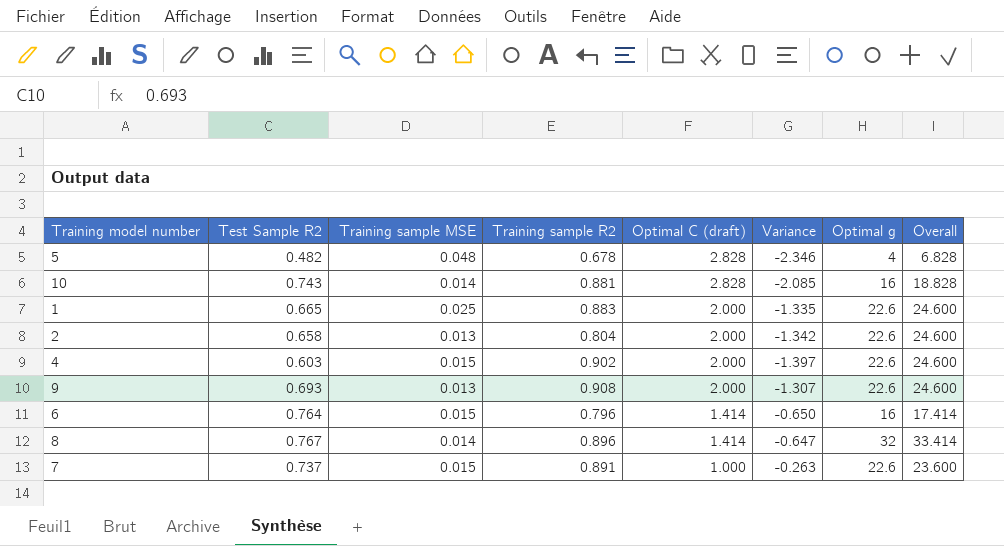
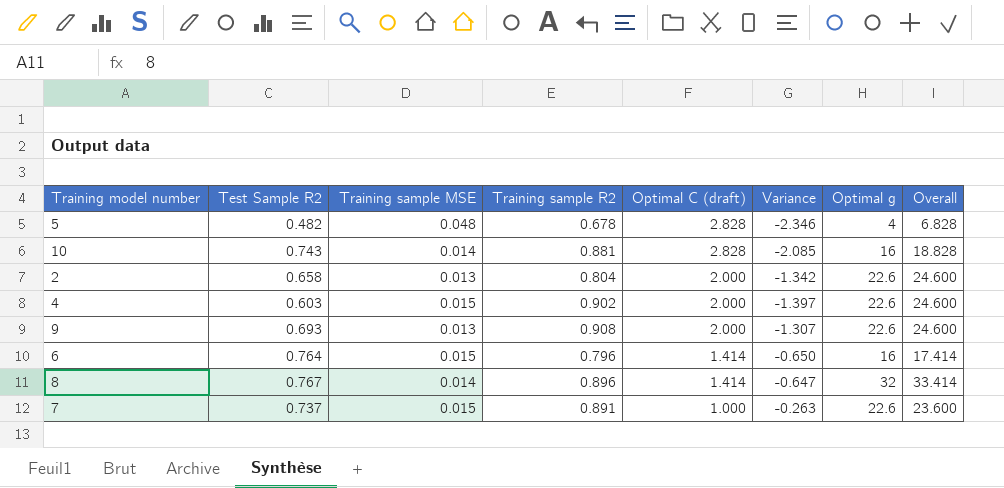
row 1: 0.665 | 0.025 | 0.883 | 2.000 | -1.335 | 22.6 | 24.600 -> none

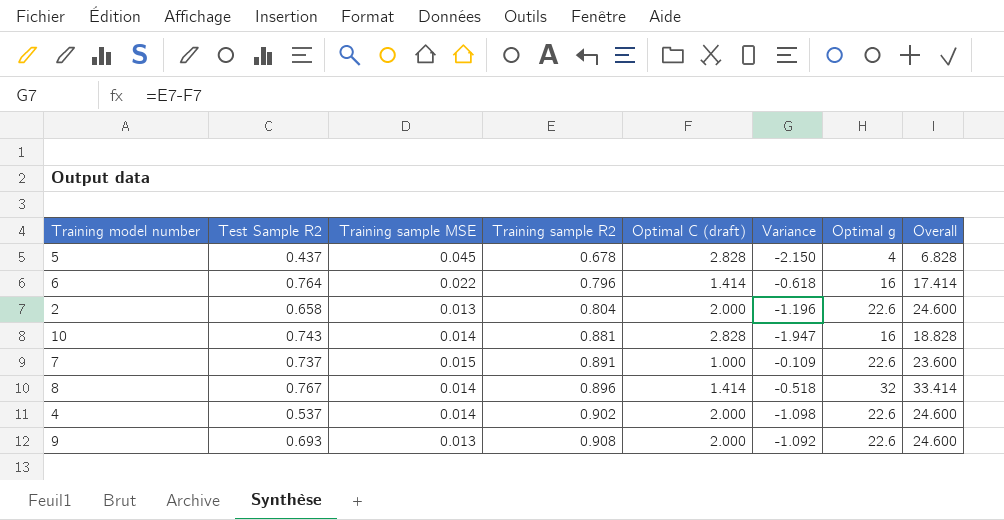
row order: Optimal C (draft) descending -> Training sample R2 ascending
column Variance | formula: [Test Sample R2] - [Optimal C (draft)] -> [Training sample R2] - [Optimal C (draft)]
5 | Test Sample R2: 0.482 -> 0.437
5 | Training sample MSE: 0.048 -> 0.045
6 | Training sample MSE: 0.015 -> 0.022
4 | Test Sample R2: 0.603 -> 0.537
4 | Training sample MSE: 0.015 -> 0.014

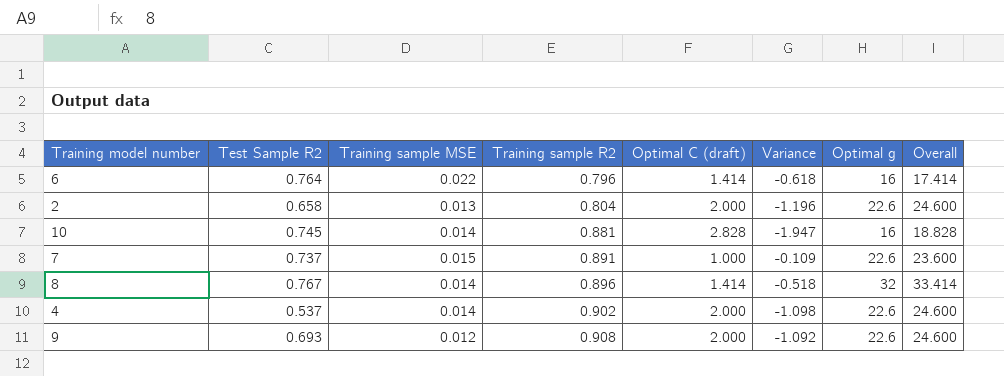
row 5: 0.437 | 0.045 | 0.678 | 2.828 | -2.150 | 4 | 6.828 -> none
10 | Test Sample R2: 0.743 -> 0.745
9 | Training sample MSE: 0.013 -> 0.012

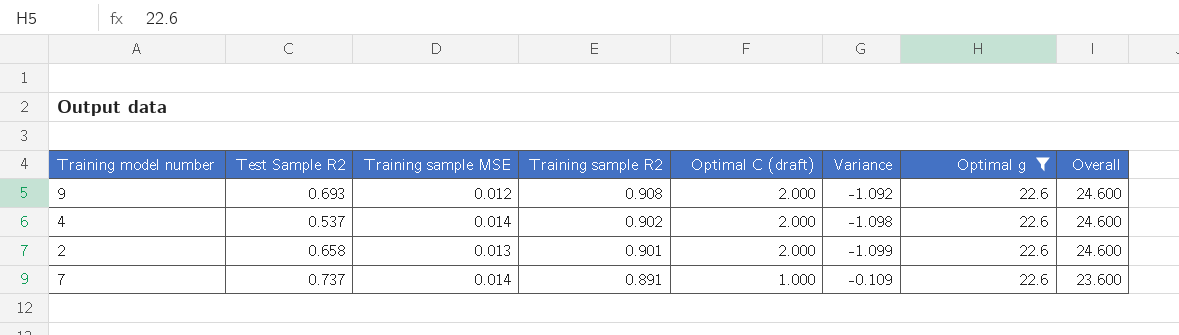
filter: none -> Optimal g = 22.6
row order: Training sample R2 ascending -> Training sample R2 descending
2 | Training sample R2: 0.804 -> 0.901
2 | Variance: -1.196 -> -1.099
7 | Training sample MSE: 0.015 -> 0.014

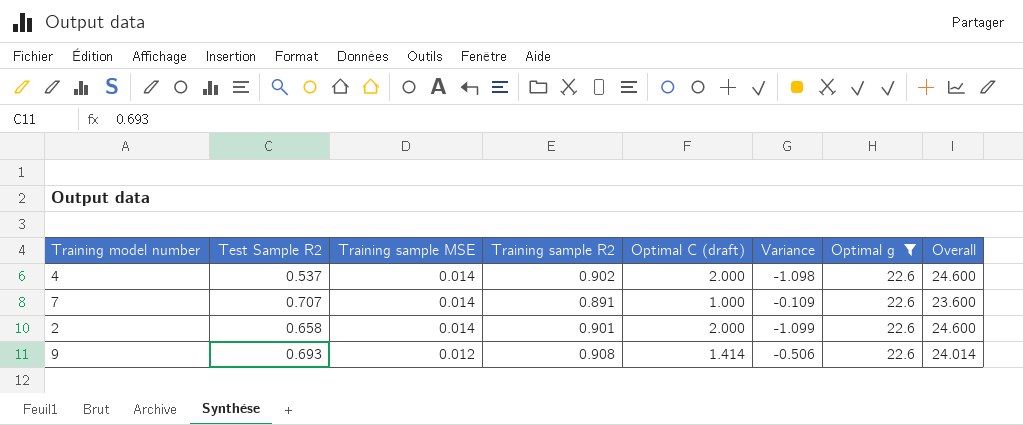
row order: Training sample R2 descending -> Training sample MSE descending
7 | Test Sample R2: 0.737 -> 0.707
2 | Training sample MSE: 0.013 -> 0.014
9 | Optimal C (draft): 2.000 -> 1.414
9 | Variance: -1.092 -> -0.506
9 | Overall: 24.600 -> 24.014

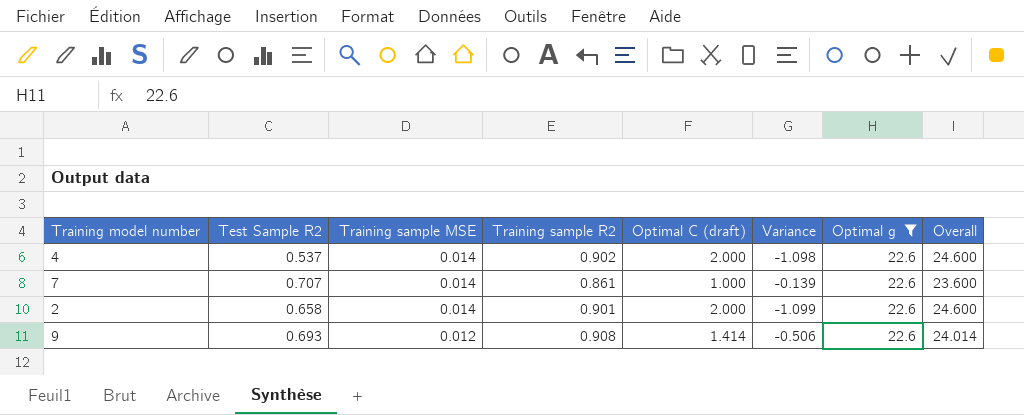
7 | Training sample R2: 0.891 -> 0.861
7 | Variance: -0.109 -> -0.139

